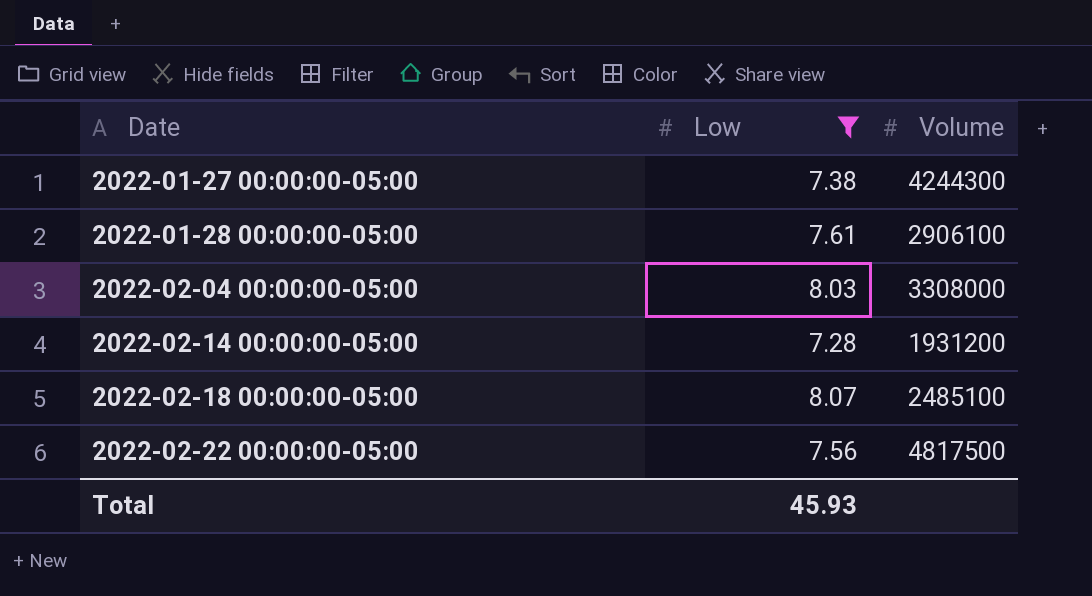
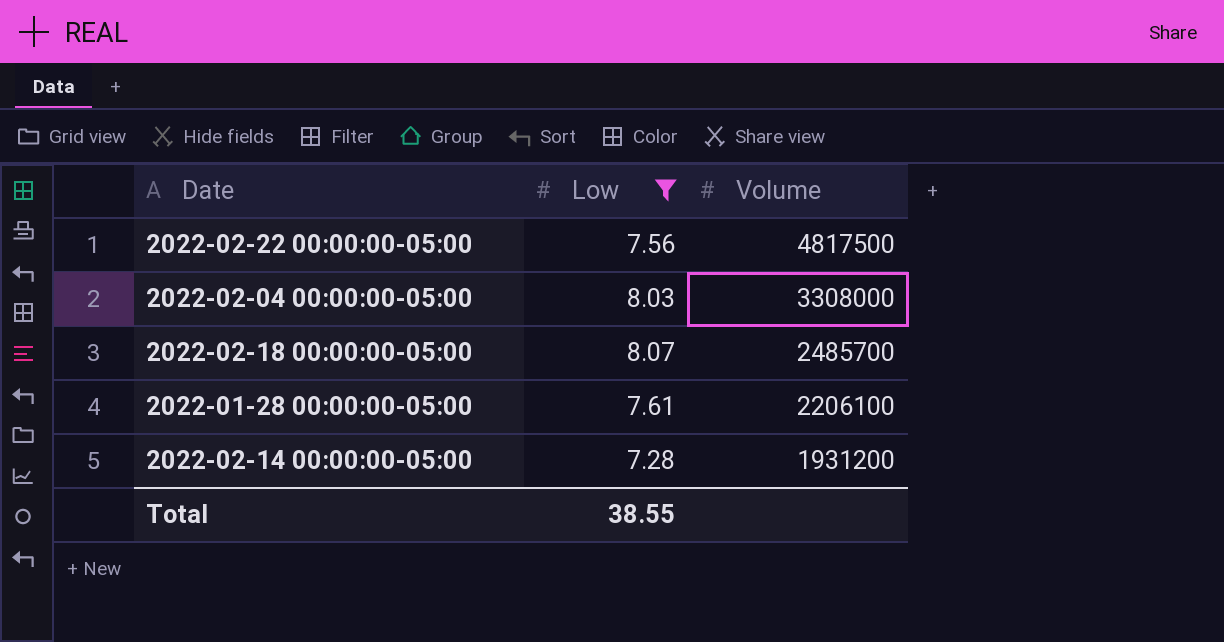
row order: Date ascending -> Volume descending
row 2022-01-27 00:00:00-05:00: 7.38 | 4244300 -> none
2022-02-18 00:00:00-05:00 | Volume: 2485100 -> 2485700
2022-01-28 00:00:00-05:00 | Volume: 2906100 -> 2206100
Total | Low: 45.93 -> 38.55

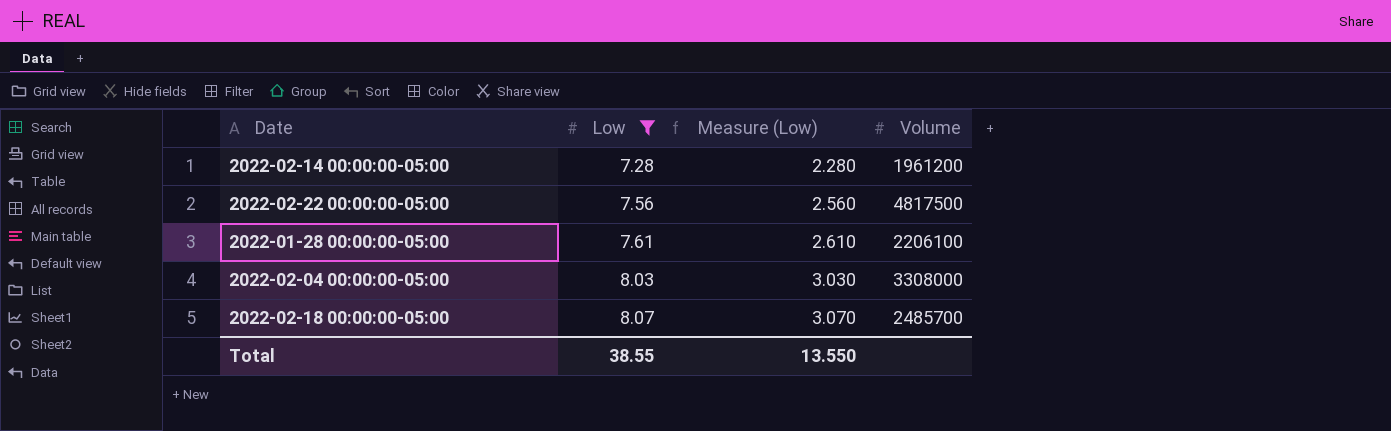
row order: Volume descending -> Low ascending
column Measure (Low) | formula: none -> [Low] - 5
2022-02-14 00:00:00-05:00 | Volume: 1931200 -> 1961200

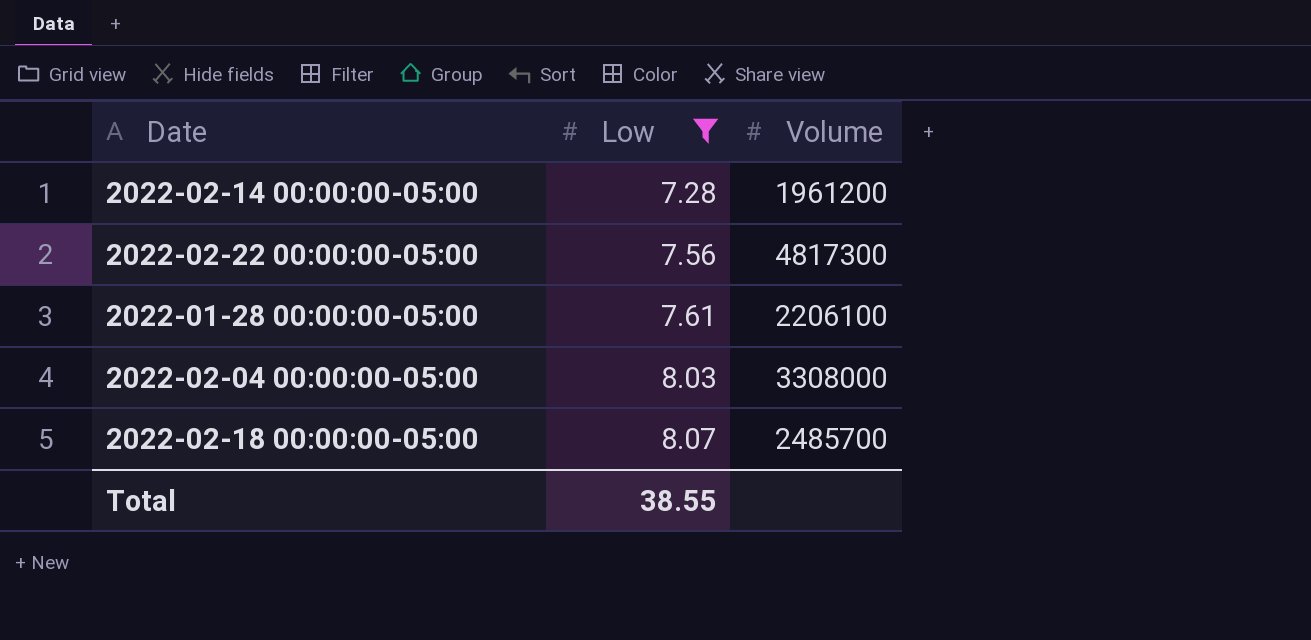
column Measure (Low) | formula: [Low] - 5 -> none
2022-02-22 00:00:00-05:00 | Volume: 4817500 -> 4817300

